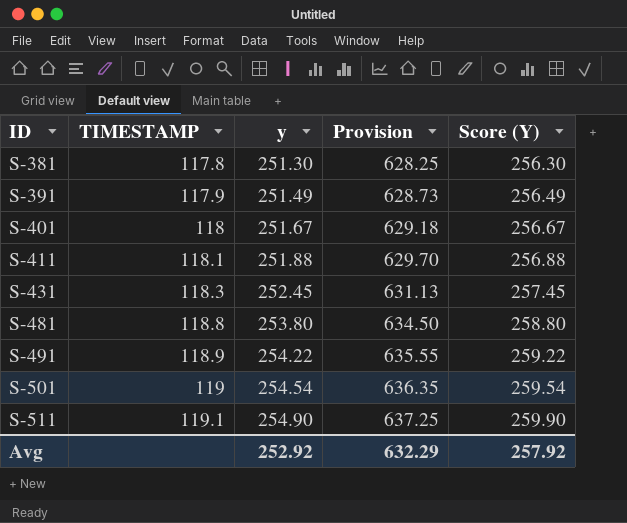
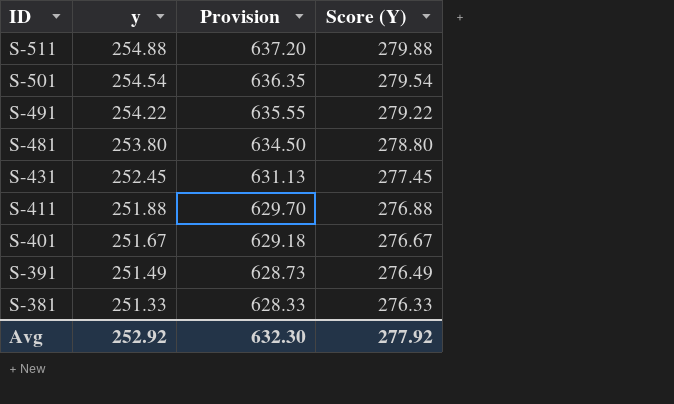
row order: ID ascending -> ID descending
column TIMESTAMP | position: 2 -> none
column Score (Y) | formula: [y] + 5 -> [y] + 25
S-511 | y: 254.90 -> 254.88
S-511 | Provision: 637.25 -> 637.20
S-381 | y: 251.30 -> 251.33
S-381 | Provision: 628.25 -> 628.33
Avg | Provision: 632.29 -> 632.30
Avg | Score (Y): 257.92 -> 277.92

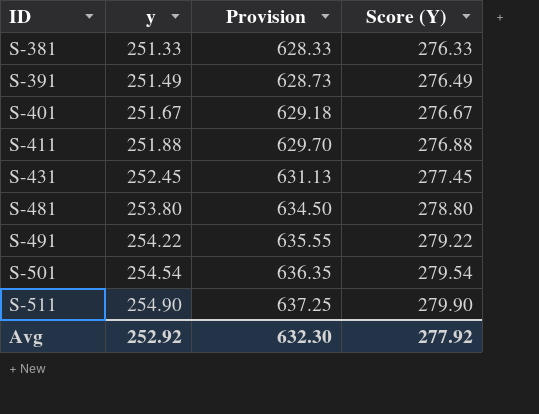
row order: ID descending -> ID ascending
S-511 | y: 254.88 -> 254.90
S-511 | Provision: 637.20 -> 637.25
S-511 | Score (Y): 279.88 -> 279.90

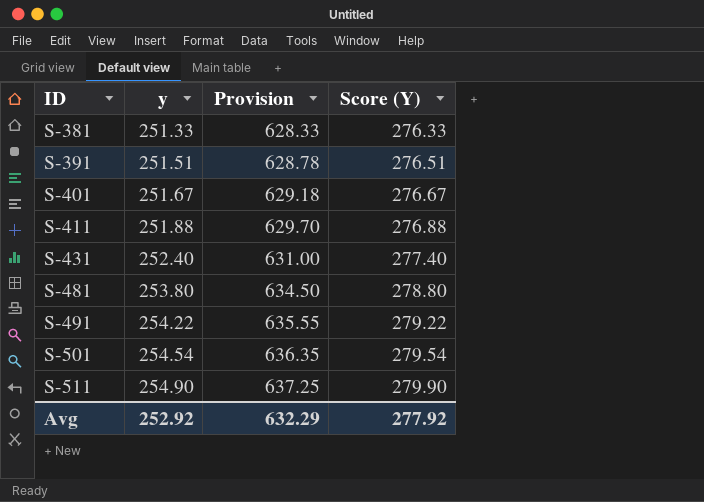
S-391 | y: 251.49 -> 251.51
S-391 | Provision: 628.73 -> 628.78
S-391 | Score (Y): 276.49 -> 276.51
S-431 | y: 252.45 -> 252.40
S-431 | Provision: 631.13 -> 631.00
S-431 | Score (Y): 277.45 -> 277.40
Avg | Provision: 632.30 -> 632.29

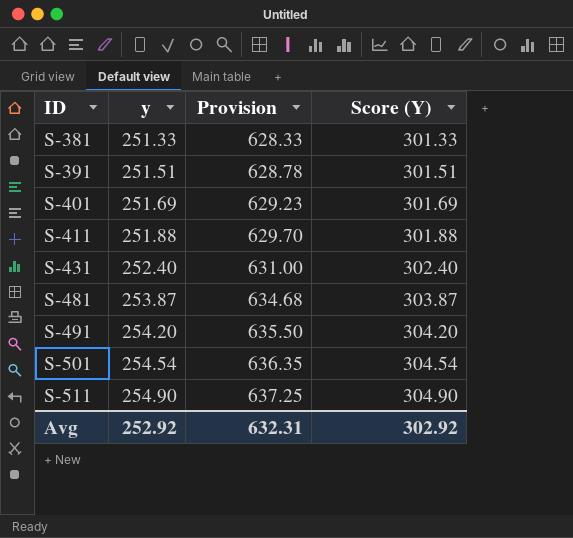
column Score (Y) | formula: [y] + 25 -> [y] + 50
S-401 | y: 251.67 -> 251.69
S-401 | Provision: 629.18 -> 629.23
S-481 | y: 253.80 -> 253.87
S-481 | Provision: 634.50 -> 634.68
S-491 | y: 254.22 -> 254.20
S-491 | Provision: 635.55 -> 635.50
Avg | Provision: 632.29 -> 632.31
Avg | Score (Y): 277.92 -> 302.92

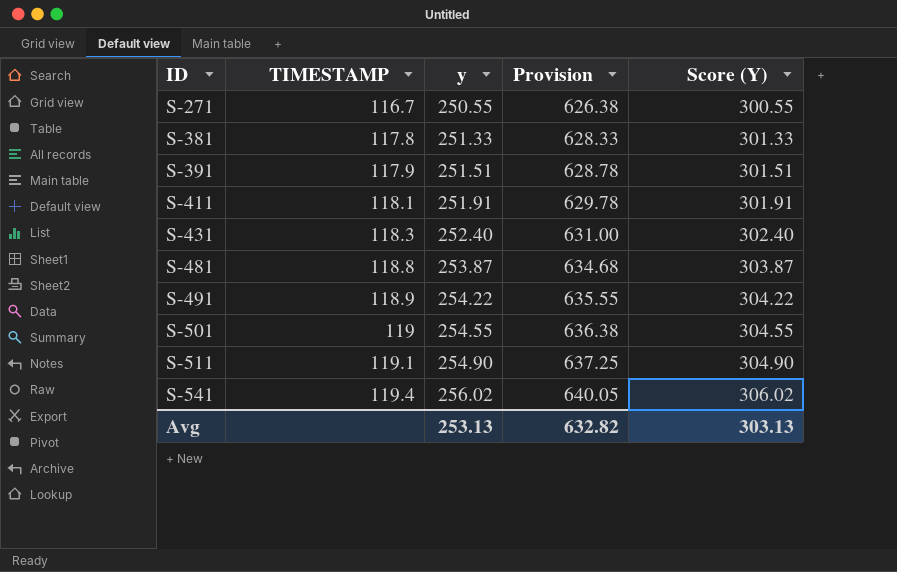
column TIMESTAMP | position: none -> 2
row S-401: 251.69 | 629.23 | 301.69 -> none
row S-271: none -> 116.7 | 250.55 | 626.38 | 300.55
S-411 | y: 251.88 -> 251.91
S-411 | Provision: 629.70 -> 629.78
S-411 | Score (Y): 301.88 -> 301.91
S-491 | y: 254.20 -> 254.22
S-491 | Provision: 635.50 -> 635.55
S-491 | Score (Y): 304.20 -> 304.22
S-501 | y: 254.54 -> 254.55
S-501 | Provision: 636.35 -> 636.38
S-501 | Score (Y): 304.54 -> 304.55
row S-541: none -> 119.4 | 256.02 | 640.05 | 306.02
Avg | y: 252.92 -> 253.13
Avg | Provision: 632.31 -> 632.82
Avg | Score (Y): 302.92 -> 303.13

